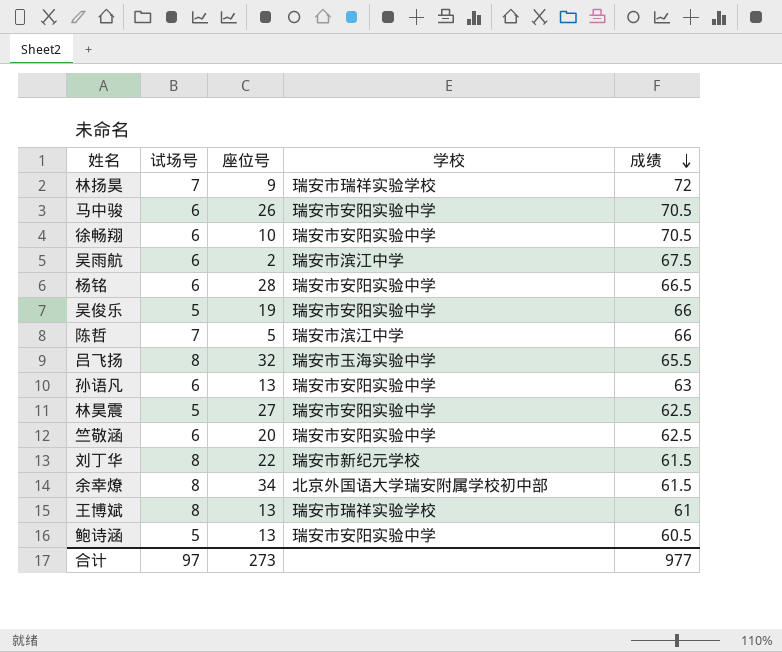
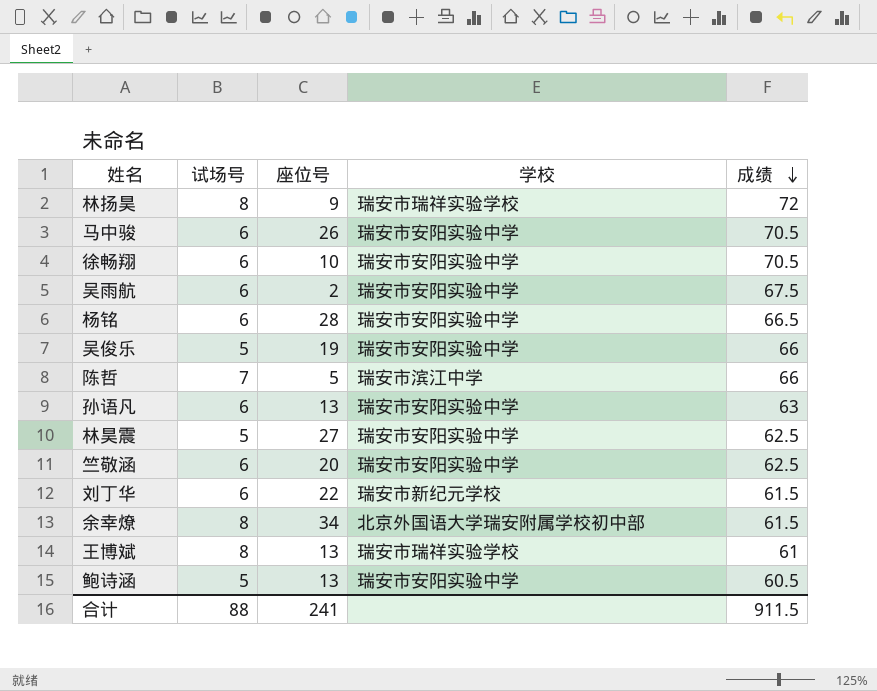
row 吕飞扬: 8 | 32 | 瑞安市玉海实验中学 | 65.5 -> none
林扬昊 | 试场号: 7 -> 8
吴雨航 | 学校: 瑞安市滨江中学 -> 瑞安市安阳实验中学
刘丁华 | 试场号: 8 -> 6
合计 | 试场号: 97 -> 88
合计 | 座位号: 273 -> 241
合计 | 成绩: 977 -> 911.5

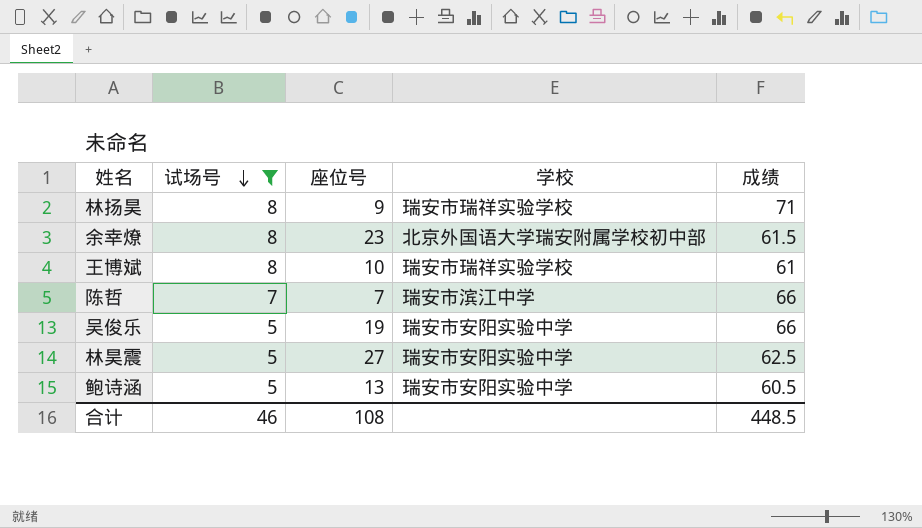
filter: none -> 试场号 != 6
row order: 成绩 descending -> 试场号 descending
林扬昊 | 成绩: 72 -> 71
余幸燎 | 座位号: 34 -> 23
王博斌 | 座位号: 13 -> 10
陈哲 | 座位号: 5 -> 7
合计 | 试场号: 88 -> 46
合计 | 座位号: 241 -> 108
合计 | 成绩: 911.5 -> 448.5

